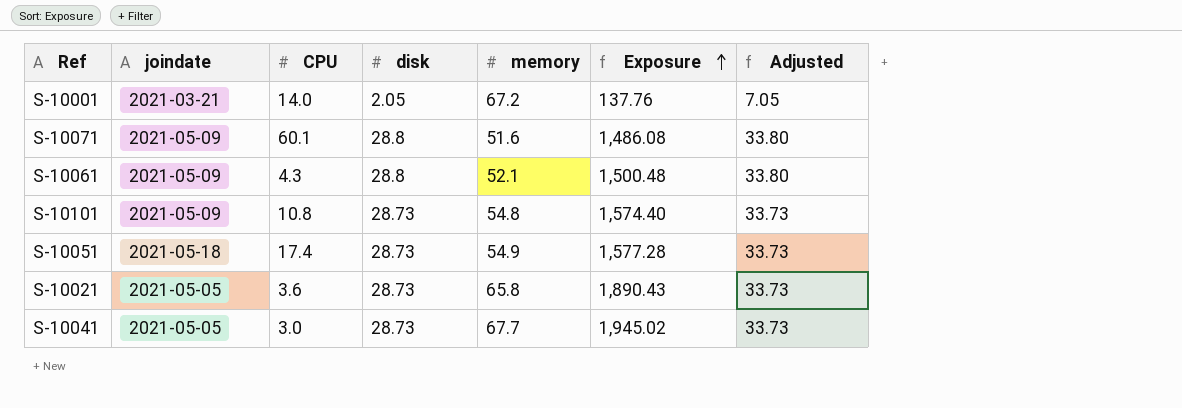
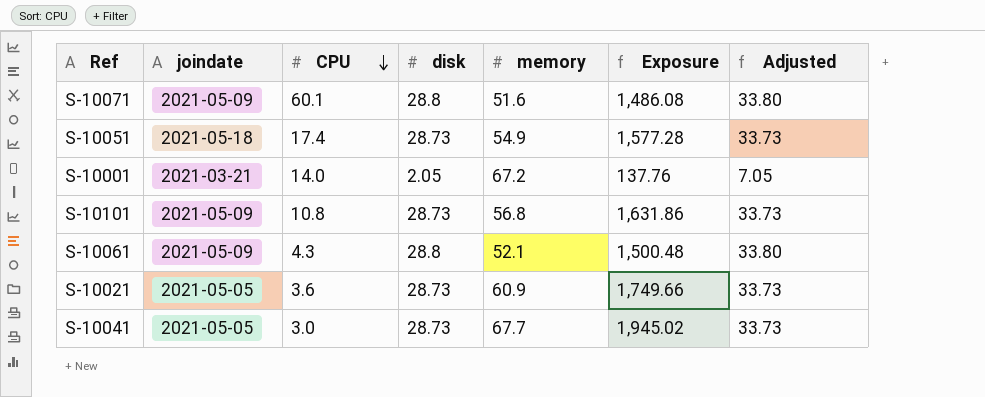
row order: Exposure ascending -> CPU descending
S-10101 | memory: 54.8 -> 56.8
S-10101 | Exposure: 1,574.40 -> 1,631.86
S-10021 | memory: 65.8 -> 60.9
S-10021 | Exposure: 1,890.43 -> 1,749.66

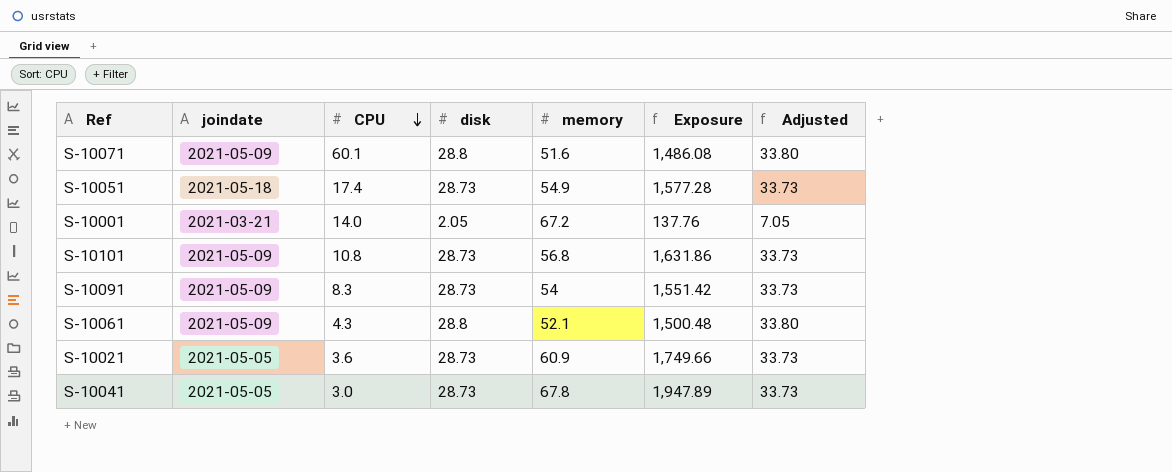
row S-10091: none -> 2021-05-09 | 8.3 | 28.73 | 54 | 1,551.42 | 33.73
S-10041 | memory: 67.7 -> 67.8
S-10041 | Exposure: 1,945.02 -> 1,947.89

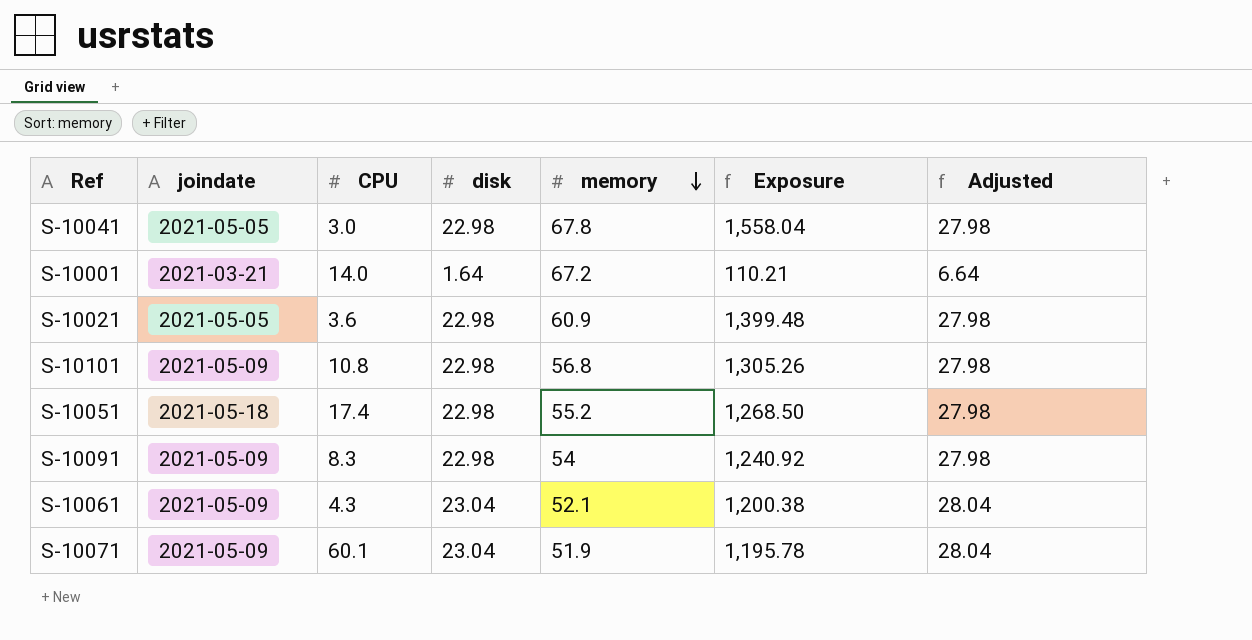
row order: CPU descending -> memory descending
S-10041 | disk: 28.73 -> 22.98
S-10041 | Exposure: 1,947.89 -> 1,558.04
S-10041 | Adjusted: 33.73 -> 27.98
S-10001 | disk: 2.05 -> 1.64
S-10001 | Exposure: 137.76 -> 110.21
S-10001 | Adjusted: 7.05 -> 6.64
S-10021 | disk: 28.73 -> 22.98
S-10021 | Exposure: 1,749.66 -> 1,399.48
S-10021 | Adjusted: 33.73 -> 27.98
S-10101 | disk: 28.73 -> 22.98
S-10101 | Exposure: 1,631.86 -> 1,305.26
S-10101 | Adjusted: 33.73 -> 27.98
S-10051 | disk: 28.73 -> 22.98
S-10051 | memory: 54.9 -> 55.2
S-10051 | Exposure: 1,577.28 -> 1,268.50
S-10051 | Adjusted: 33.73 -> 27.98
S-10091 | disk: 28.73 -> 22.98
S-10091 | Exposure: 1,551.42 -> 1,240.92
S-10091 | Adjusted: 33.73 -> 27.98
S-10061 | disk: 28.8 -> 23.04
S-10061 | Exposure: 1,500.48 -> 1,200.38
S-10061 | Adjusted: 33.80 -> 28.04
S-10071 | disk: 28.8 -> 23.04
S-10071 | memory: 51.6 -> 51.9
S-10071 | Exposure: 1,486.08 -> 1,195.78
S-10071 | Adjusted: 33.80 -> 28.04

